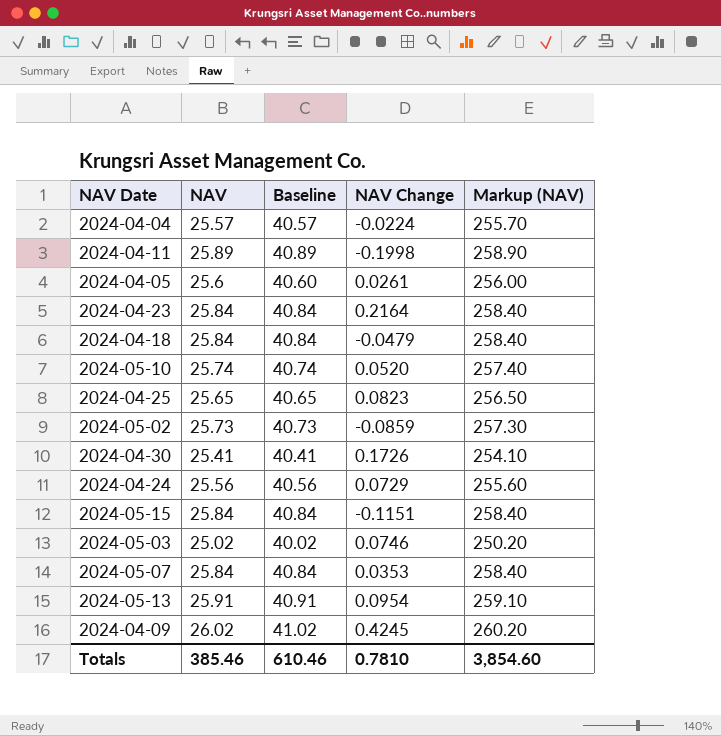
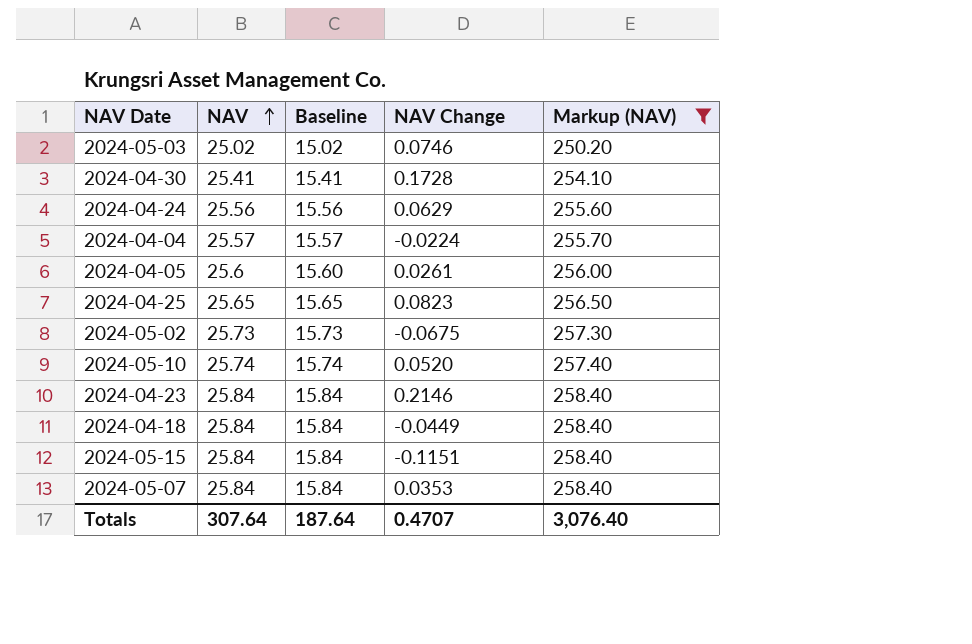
filter: none -> Markup (NAV) <= 258.40
row order: none -> NAV ascending
column Baseline | formula: [NAV] + 15 -> [NAV] - 10
2024-04-30 | NAV Change: 0.1726 -> 0.1728
2024-04-24 | NAV Change: 0.0729 -> 0.0629
2024-05-02 | NAV Change: -0.0859 -> -0.0675
2024-04-23 | NAV Change: 0.2164 -> 0.2146
2024-04-18 | NAV Change: -0.0479 -> -0.0449
Totals | NAV: 385.46 -> 307.64
Totals | Baseline: 610.46 -> 187.64
Totals | NAV Change: 0.7810 -> 0.4707
Totals | Markup (NAV): 3,854.60 -> 3,076.40

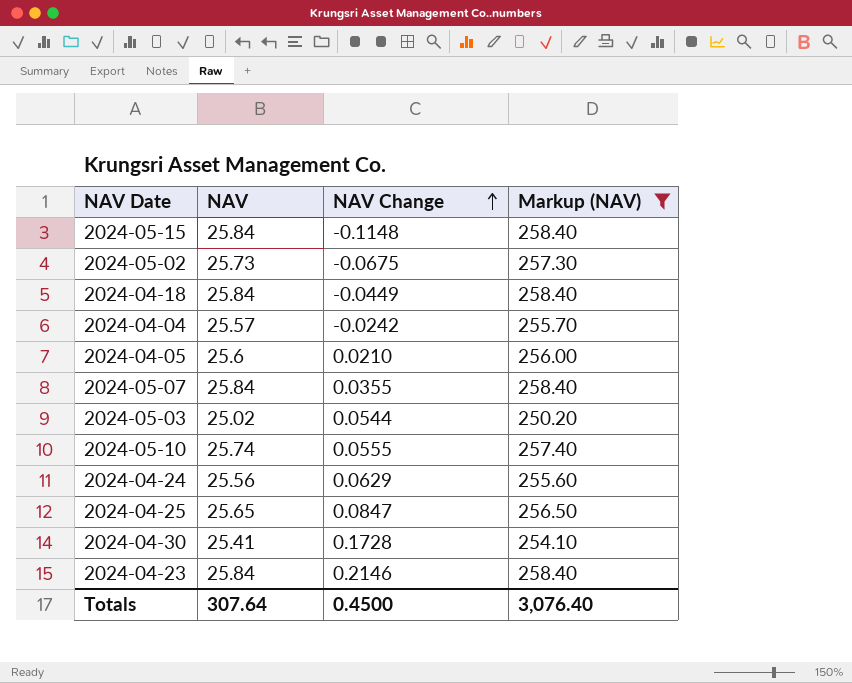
row order: NAV ascending -> NAV Change ascending
column Baseline | formula: [NAV] - 10 -> none
2024-05-15 | NAV Change: -0.1151 -> -0.1148
2024-04-04 | NAV Change: -0.0224 -> -0.0242
2024-04-05 | NAV Change: 0.0261 -> 0.0210
2024-05-07 | NAV Change: 0.0353 -> 0.0355
2024-05-03 | NAV Change: 0.0746 -> 0.0544
2024-05-10 | NAV Change: 0.0520 -> 0.0555
2024-04-25 | NAV Change: 0.0823 -> 0.0847
Totals | NAV Change: 0.4707 -> 0.4500

